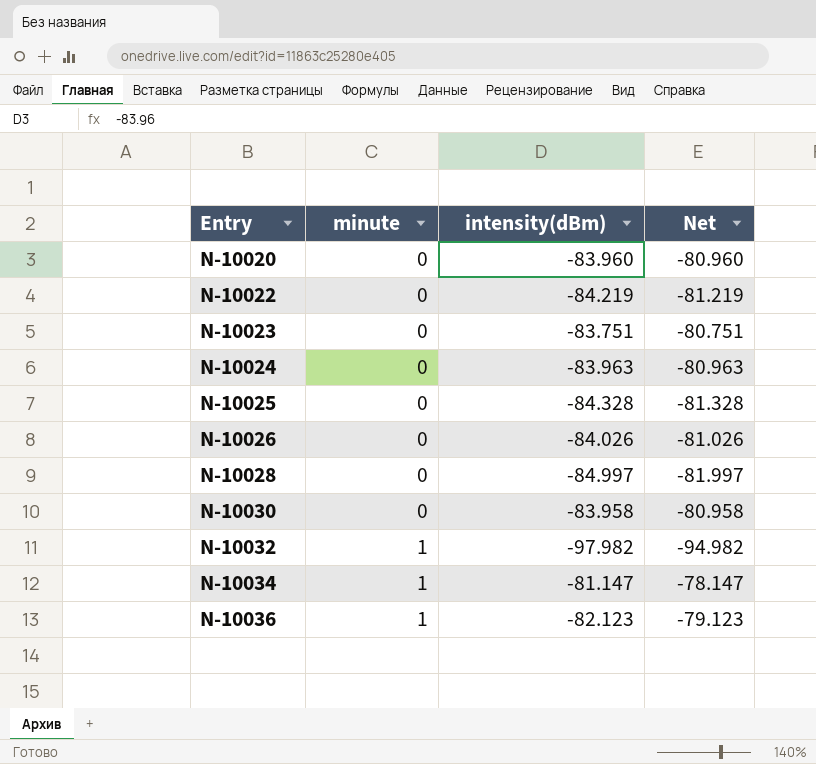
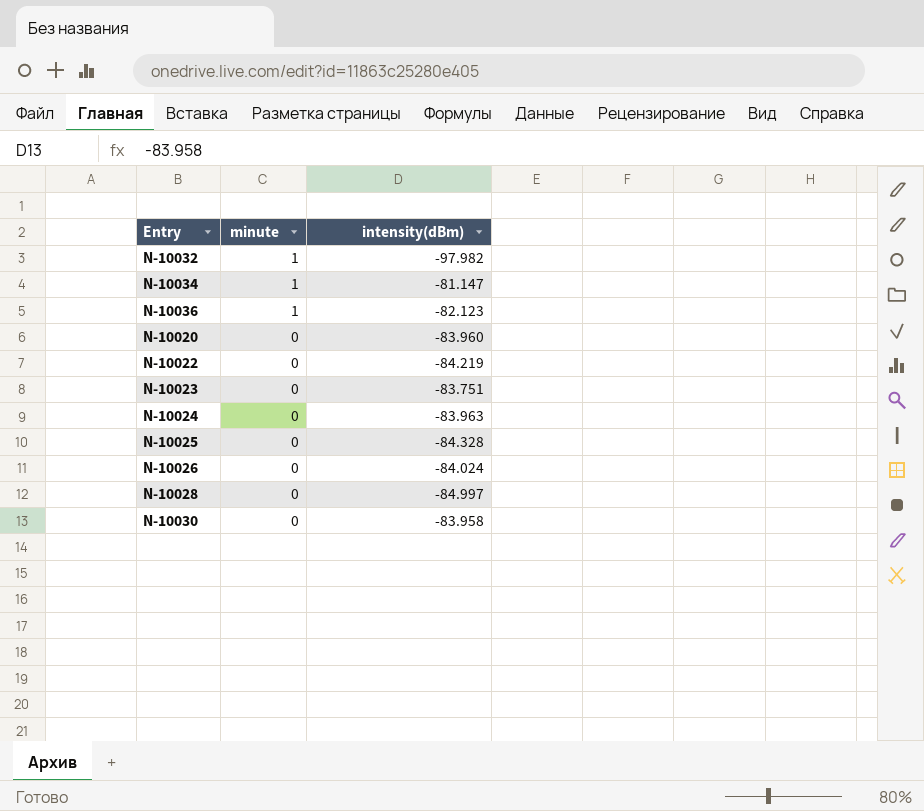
row order: Entry ascending -> minute descending
column Net | formula: [intensity(dBm)] + 3 -> none
N-10026 | intensity(dBm): -84.026 -> -84.024

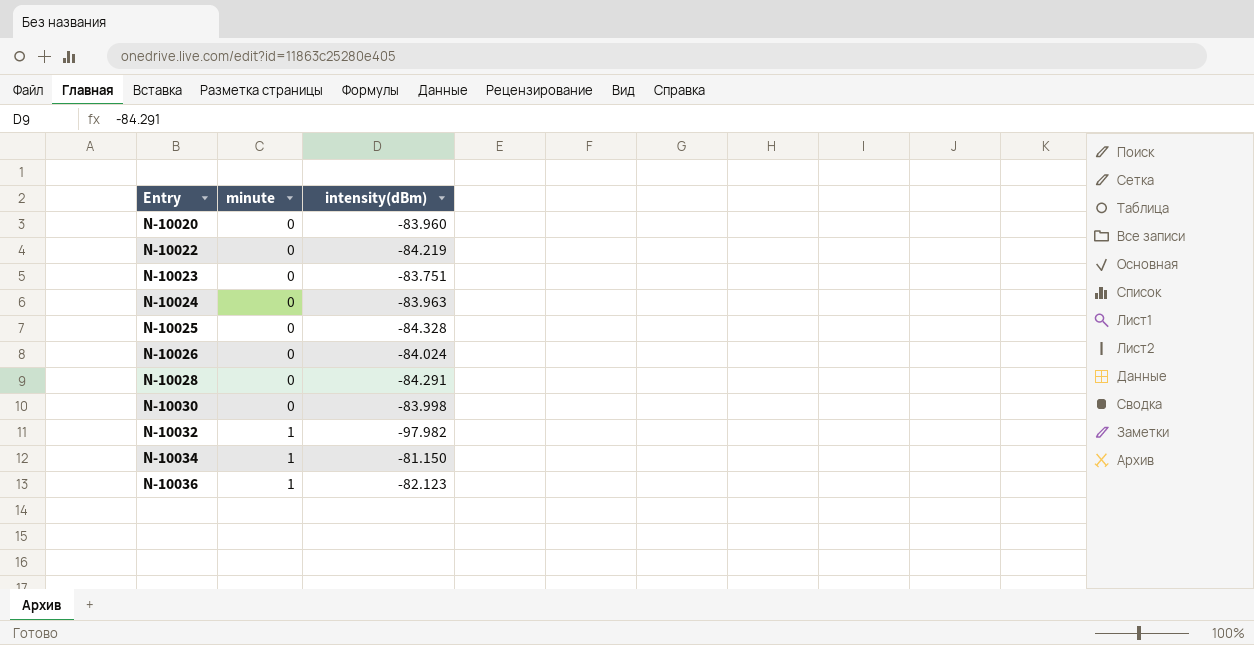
row order: minute descending -> Entry ascending
N-10028 | intensity(dBm): -84.997 -> -84.291
N-10030 | intensity(dBm): -83.958 -> -83.998
N-10034 | intensity(dBm): -81.147 -> -81.150

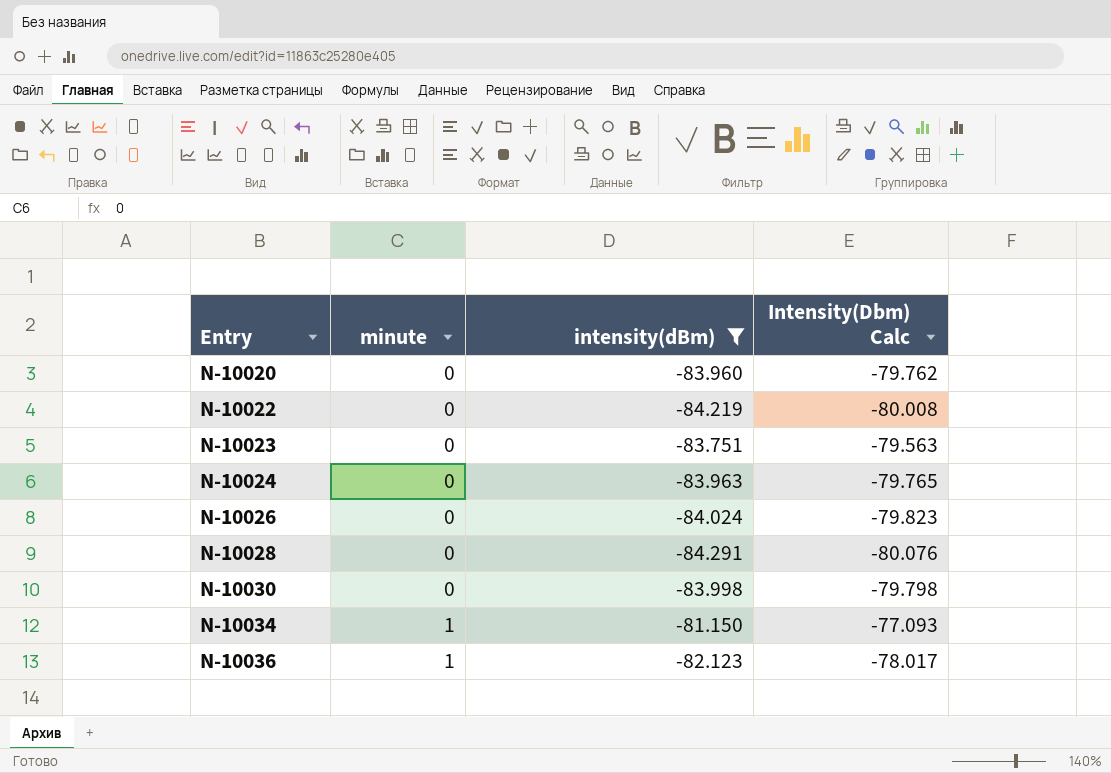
filter: none -> intensity(dBm) >= -84.291
column Intensity(Dbm) Calc | formula: none -> [intensity(dBm)] * 0.95

